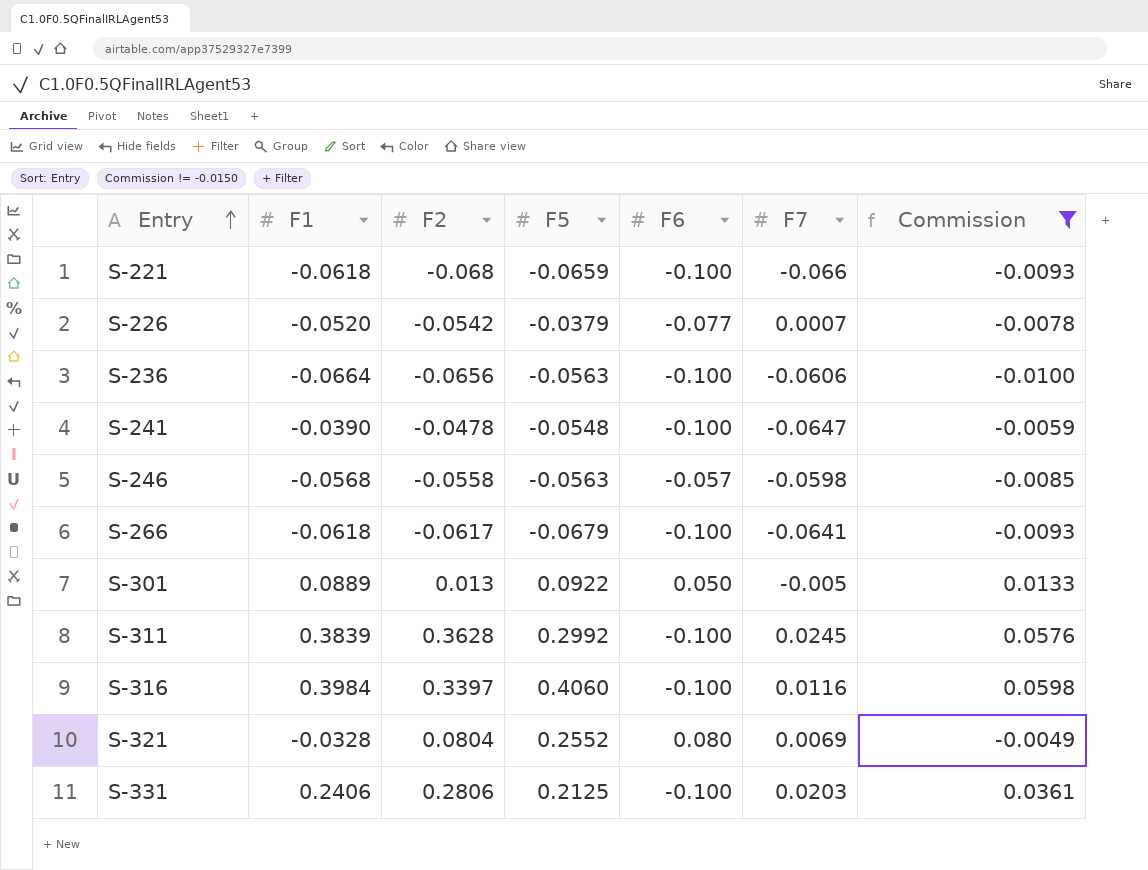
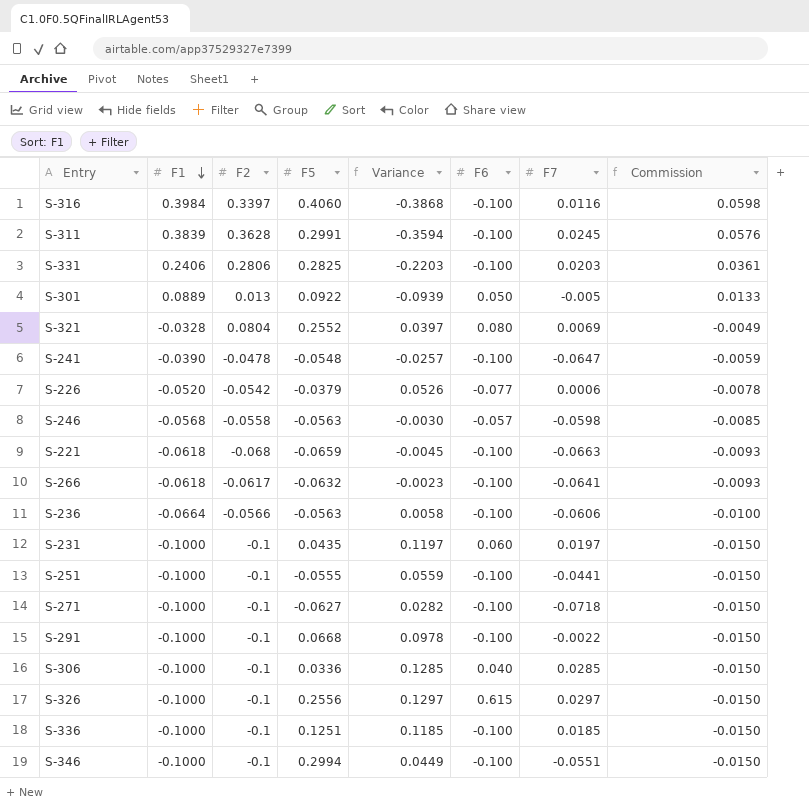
filter: Commission != -0.0150 -> none
row order: Entry ascending -> F1 descending
column Variance | formula: none -> [F7] - [F1]
S-311 | F5: 0.2992 -> 0.2991
S-331 | F5: 0.2125 -> 0.2825
S-226 | F7: 0.0007 -> 0.0006
S-221 | F7: -0.066 -> -0.0663
S-266 | F5: -0.0679 -> -0.0632
S-236 | F2: -0.0656 -> -0.0566

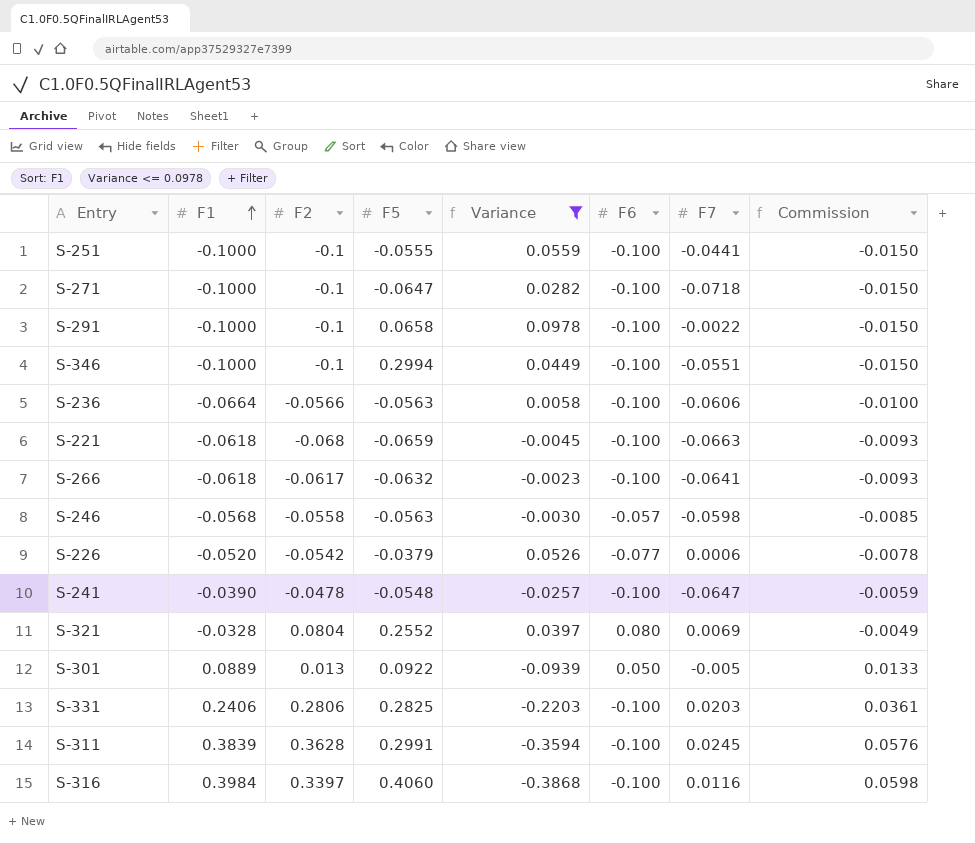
filter: none -> Variance <= 0.0978
row order: F1 descending -> F1 ascending
S-271 | F5: -0.0627 -> -0.0647
S-291 | F5: 0.0668 -> 0.0658

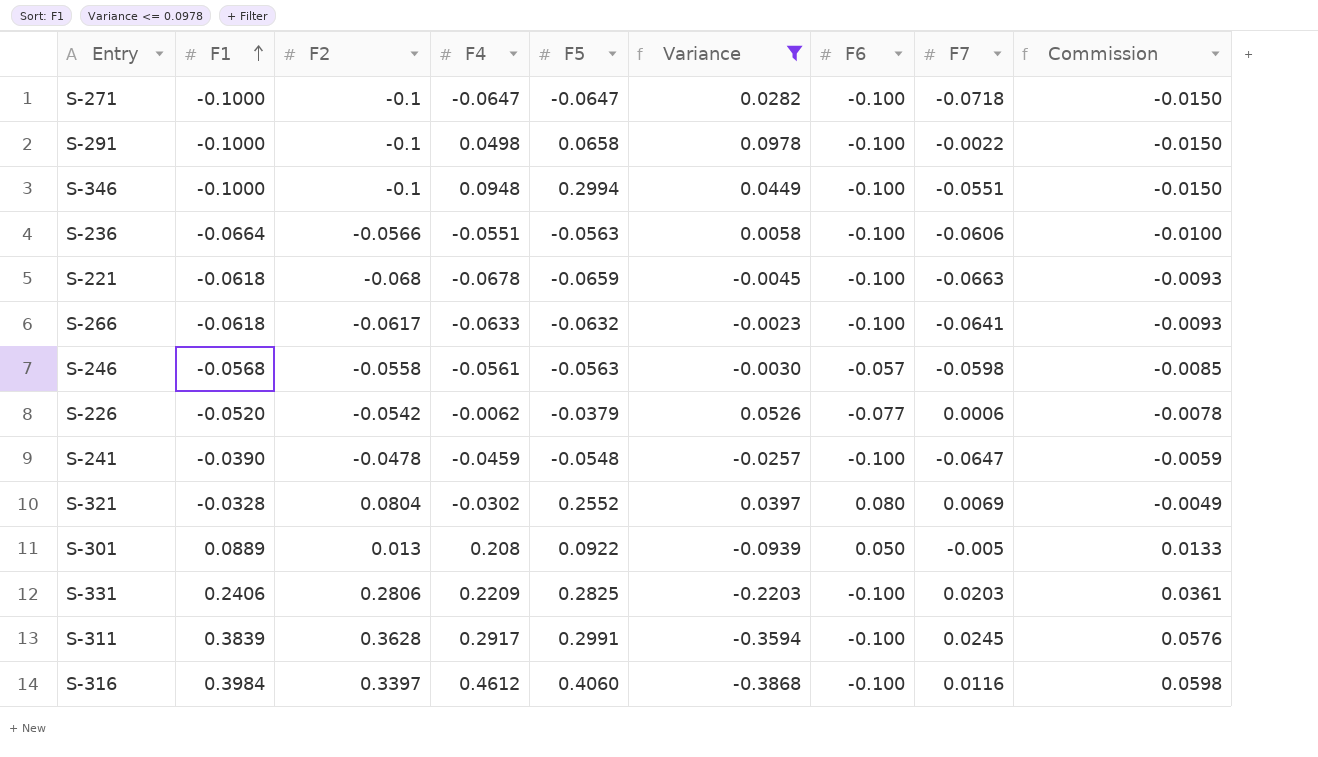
column F4 | position: none -> 4
row S-251: -0.1000 | -0.1 | -0.0555 | 0.0559 | -0.100 | -0.0441 | -0.0150 -> none

